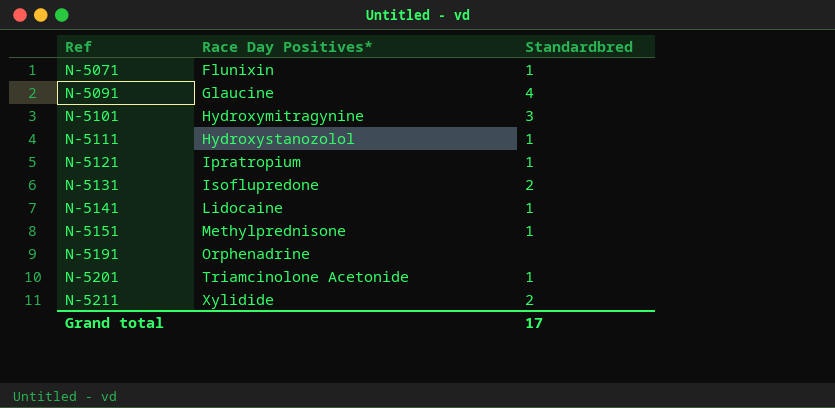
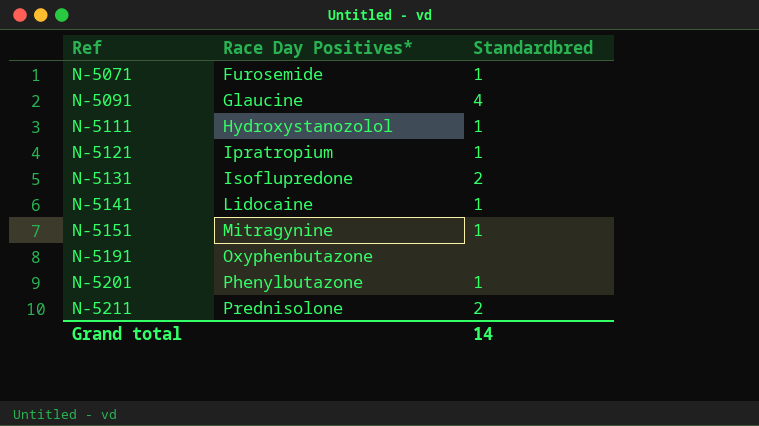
row N-5101: Hydroxymitragynine | 3 -> none
N-5071 | Race Day Positives*: Flunixin -> Furosemide
N-5151 | Race Day Positives*: Methylprednisone -> Mitragynine
N-5191 | Race Day Positives*: Orphenadrine -> Oxyphenbutazone
N-5201 | Race Day Positives*: Triamcinolone Acetonide -> Phenylbutazone
N-5211 | Race Day Positives*: Xylidide -> Prednisolone
Grand total | Standardbred: 17 -> 14

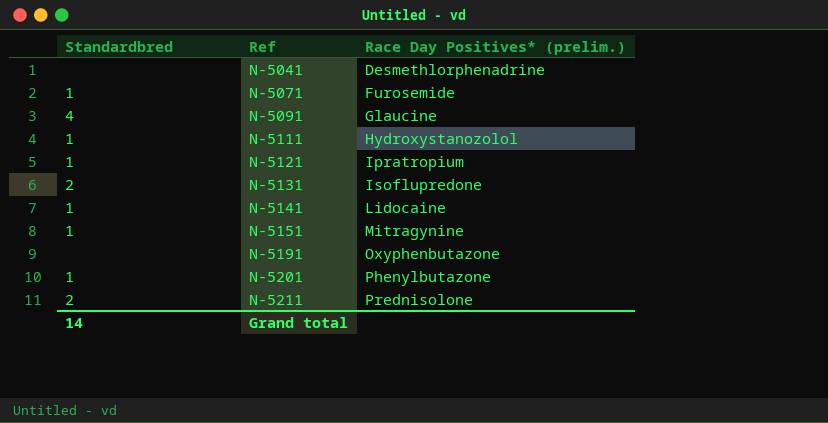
column Standardbred | position: 3 -> 1
column name: Race Day Positives* -> Race Day Positives* (prelim.)
row N-5041: none -> none | Desmethlorphenadrine

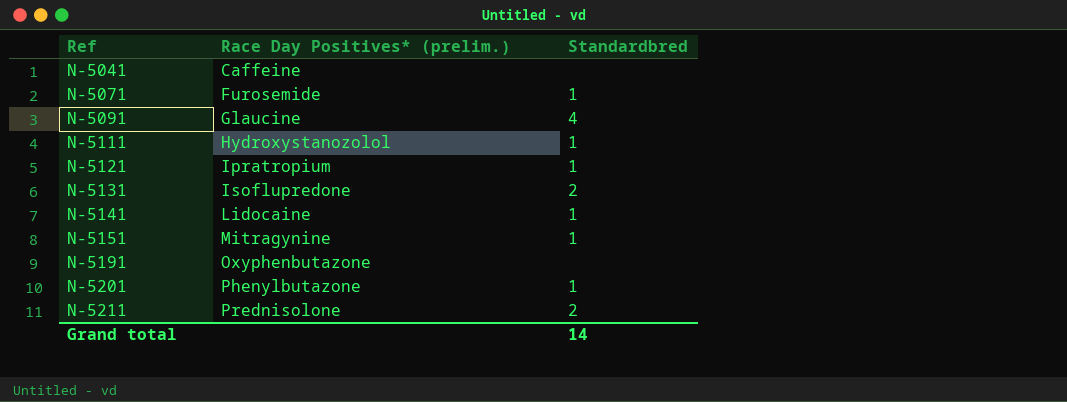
column Standardbred | position: 1 -> 3
N-5041 | Race Day Positives* (prelim.): Desmethlorphenadrine -> Caffeine

